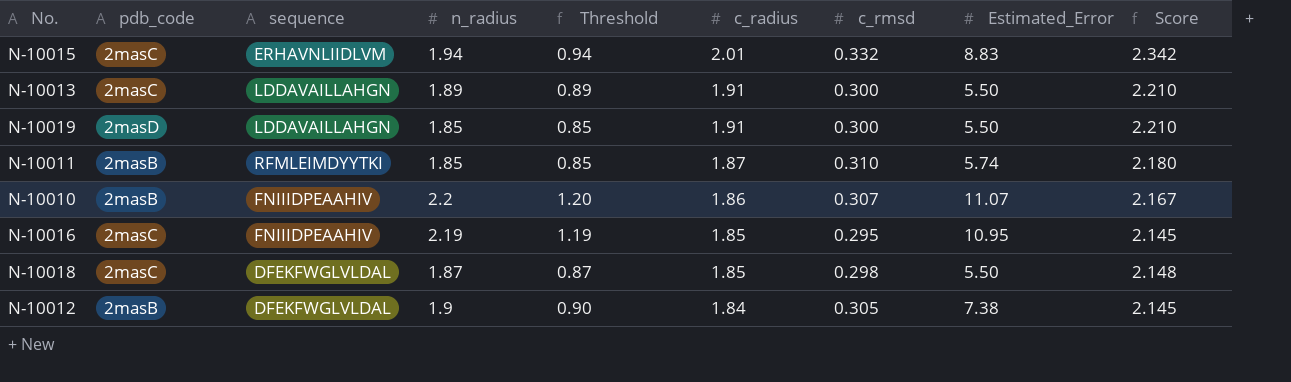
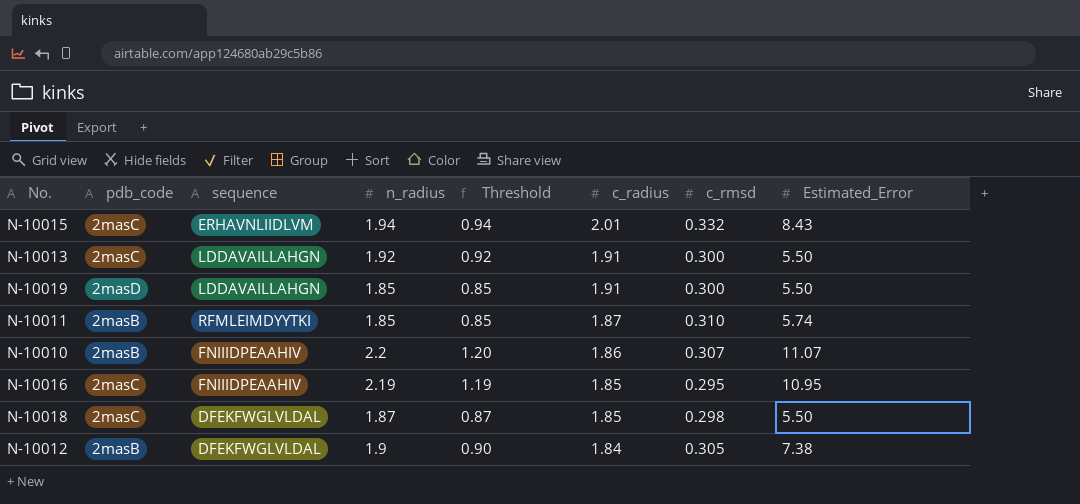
column Score | formula: [c_radius] + [c_rmsd] -> none
N-10015 | Estimated_Error: 8.83 -> 8.43
N-10013 | n_radius: 1.89 -> 1.92
N-10013 | Threshold: 0.89 -> 0.92

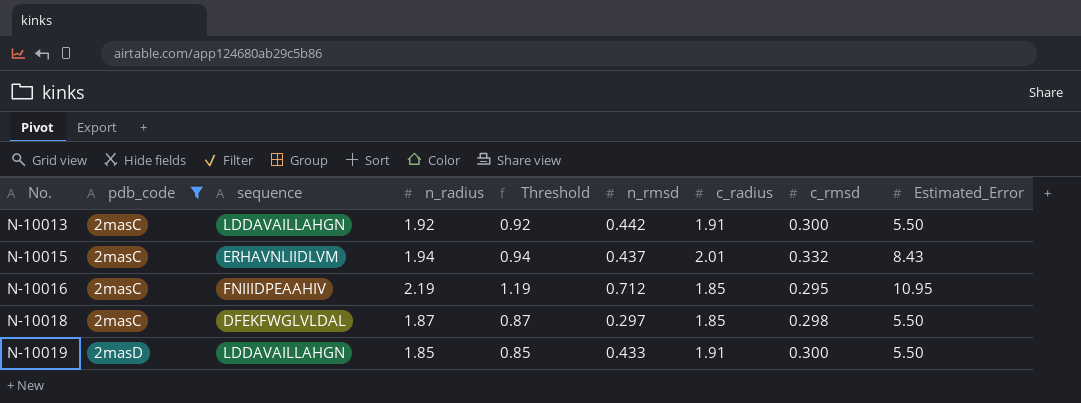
filter: none -> pdb_code != 2masB
row order: c_radius descending -> No. ascending
column n_rmsd | position: none -> 6

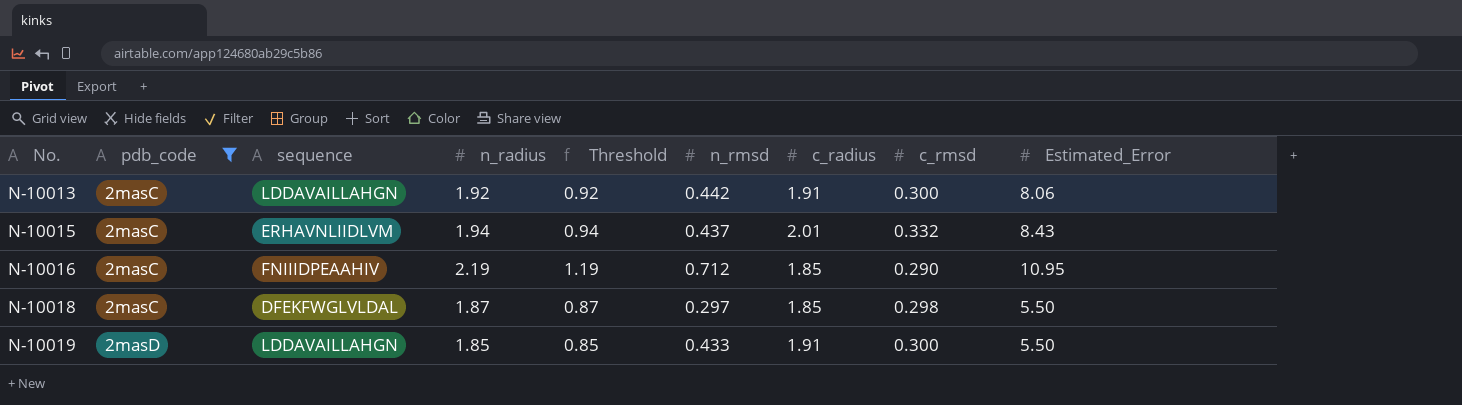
N-10013 | Estimated_Error: 5.50 -> 8.06
N-10016 | c_rmsd: 0.295 -> 0.290

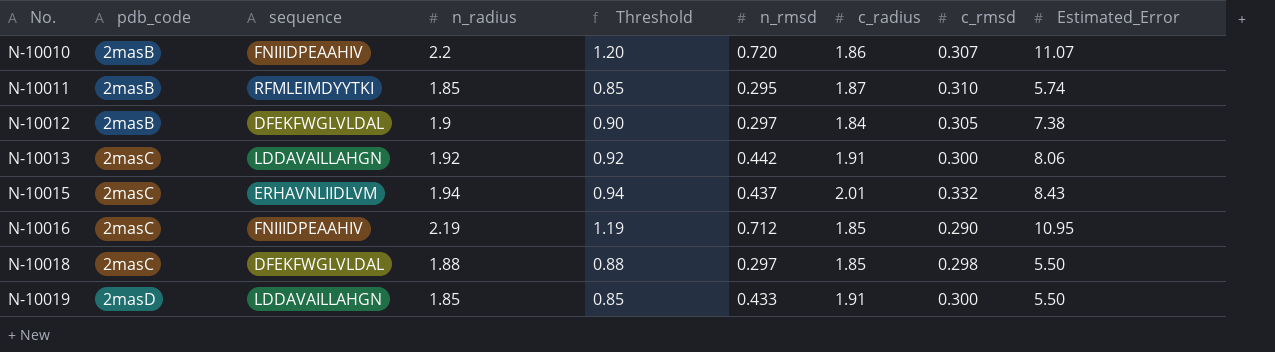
filter: pdb_code != 2masB -> none
N-10018 | n_radius: 1.87 -> 1.88
N-10018 | Threshold: 0.87 -> 0.88

